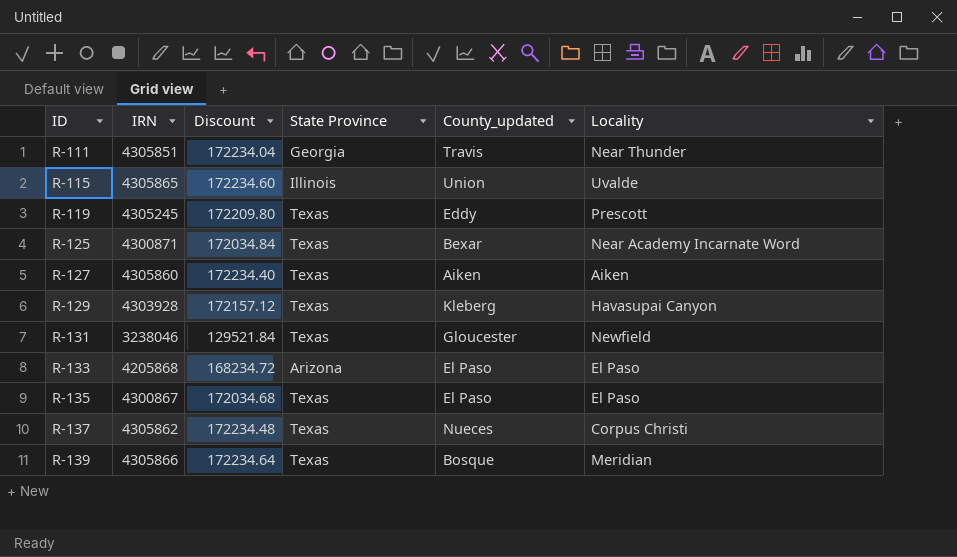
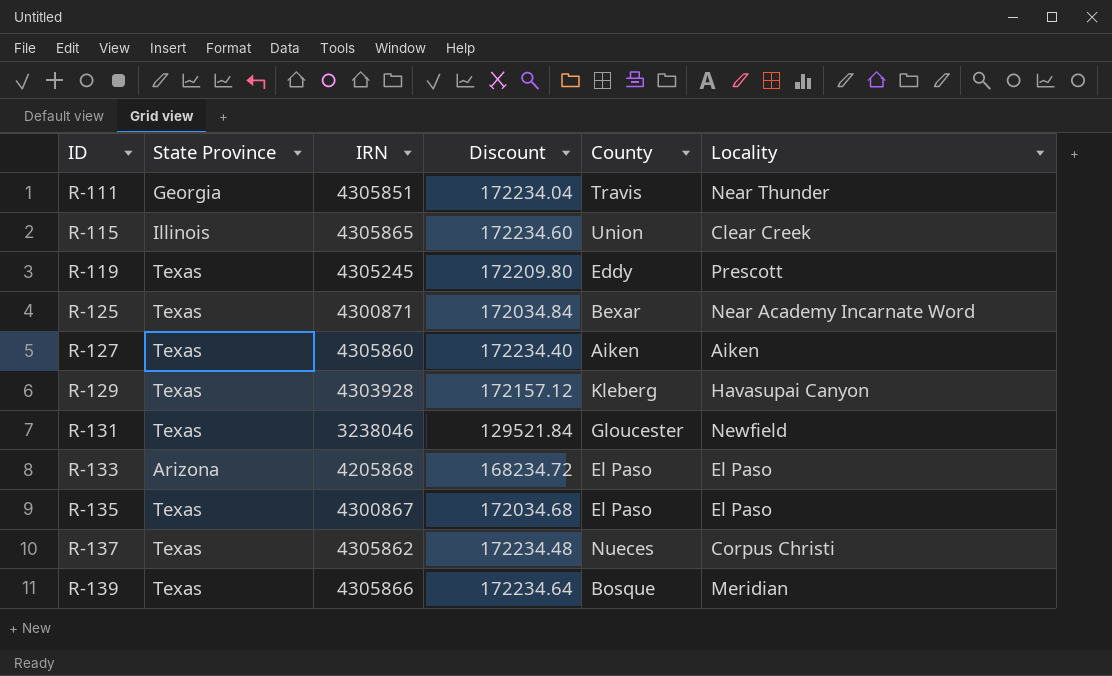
column State Province | position: 4 -> 2
column name: County_updated -> County
R-115 | Locality: Uvalde -> Clear Creek

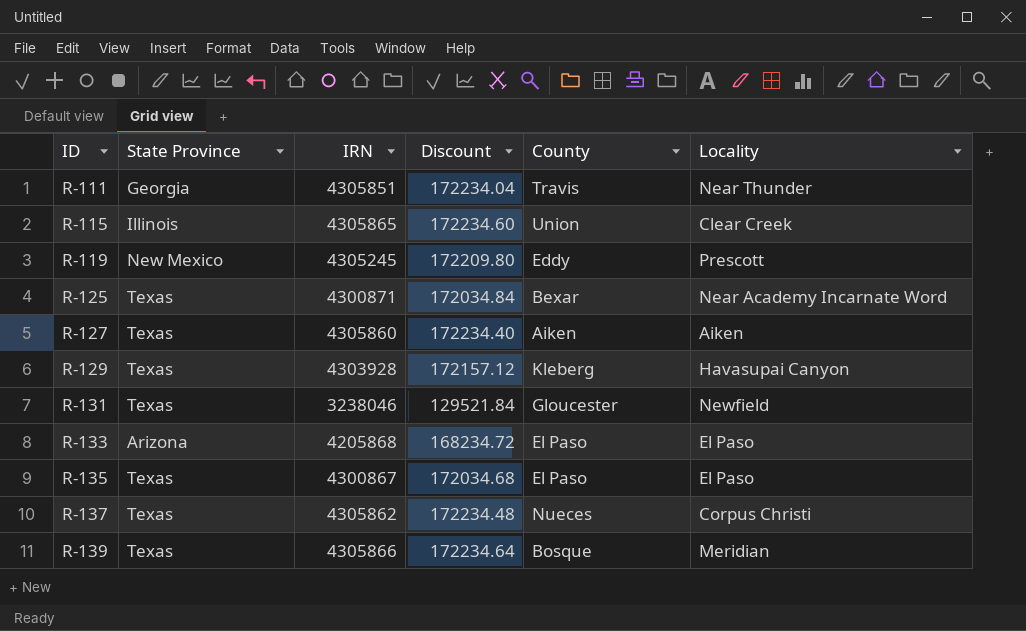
R-119 | State Province: Texas -> New Mexico

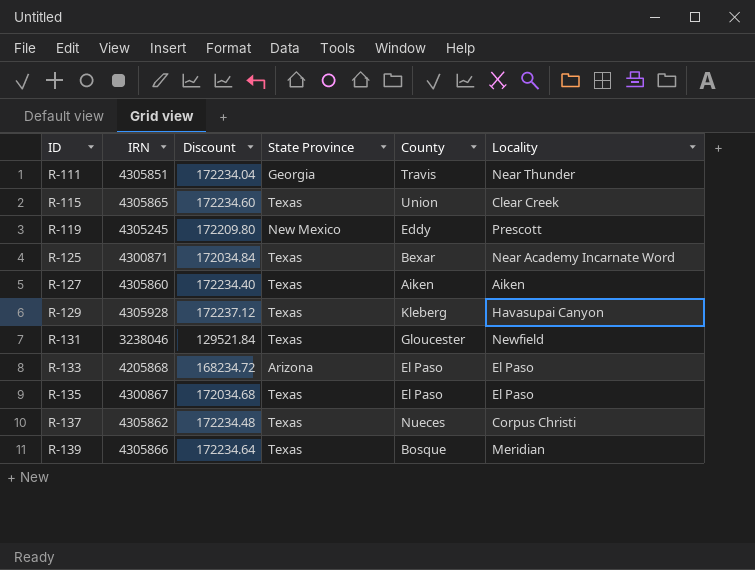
column State Province | position: 2 -> 4
R-115 | State Province: Illinois -> Texas
R-129 | IRN: 4303928 -> 4305928
R-129 | Discount: 172157.12 -> 172237.12

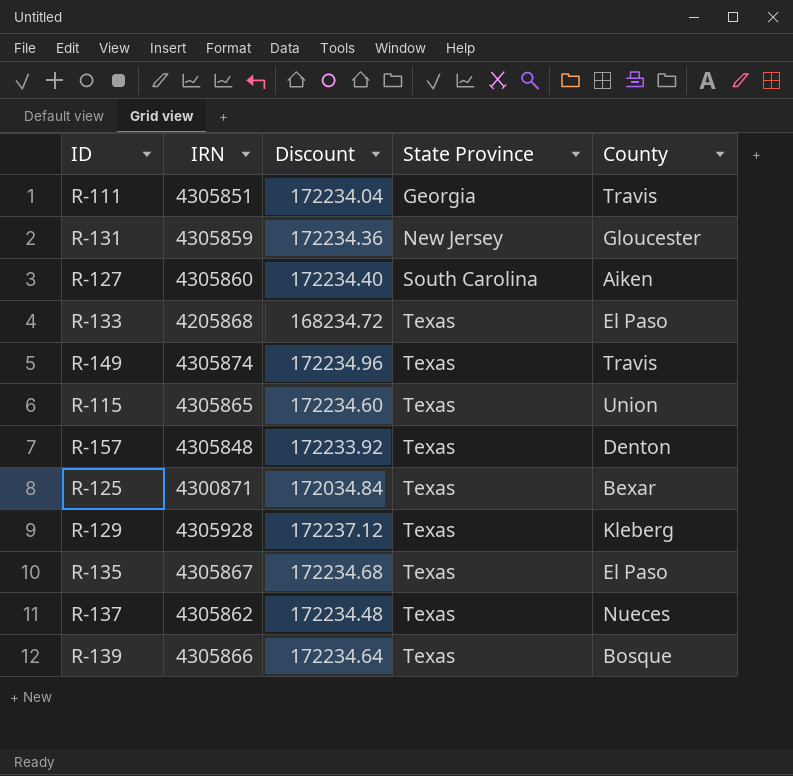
row order: ID ascending -> State Province ascending
column Locality | position: 6 -> none
row R-119: 4305245 | 172209.80 | New Mexico | Eddy | Prescott -> none
R-131 | IRN: 3238046 -> 4305859
R-131 | Discount: 129521.84 -> 172234.36
R-131 | State Province: Texas -> New Jersey
R-127 | State Province: Texas -> South Carolina
R-133 | State Province: Arizona -> Texas
row R-149: none -> 4305874 | 172234.96 | Texas | Travis
row R-157: none -> 4305848 | 172233.92 | Texas | Denton
R-135 | IRN: 4300867 -> 4305867
R-135 | Discount: 172034.68 -> 172234.68

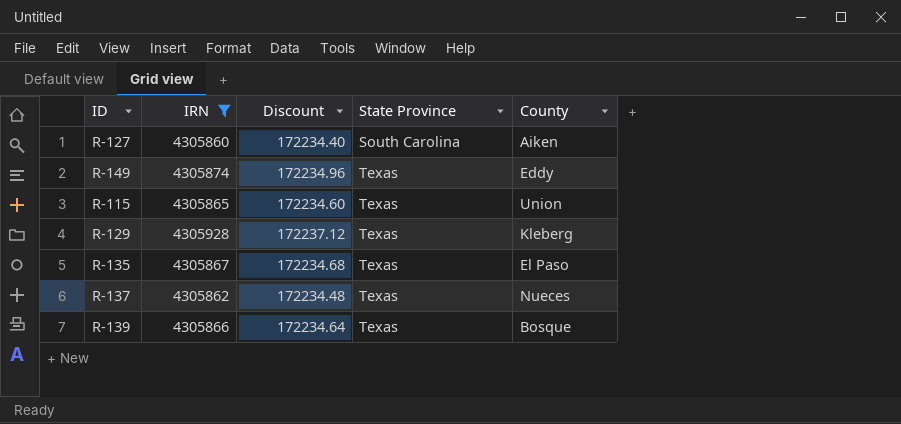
filter: none -> IRN >= 4305860
R-149 | County: Travis -> Eddy

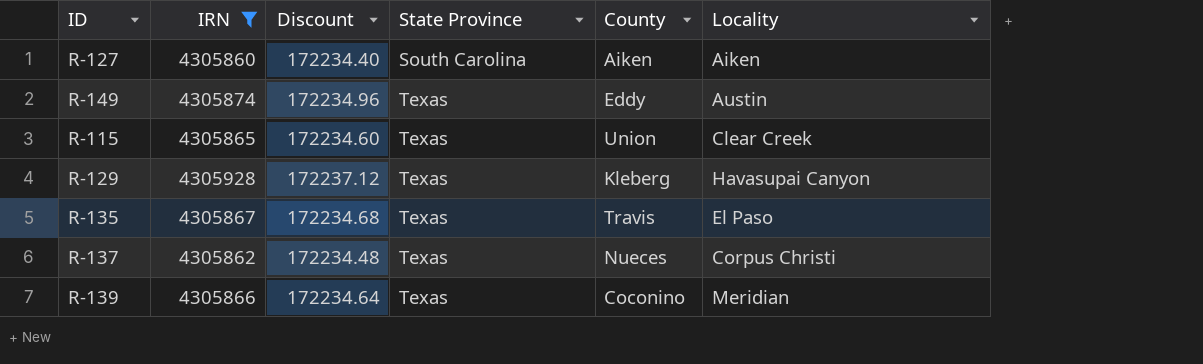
column Locality | position: none -> 6
R-135 | County: El Paso -> Travis
R-139 | County: Bosque -> Coconino

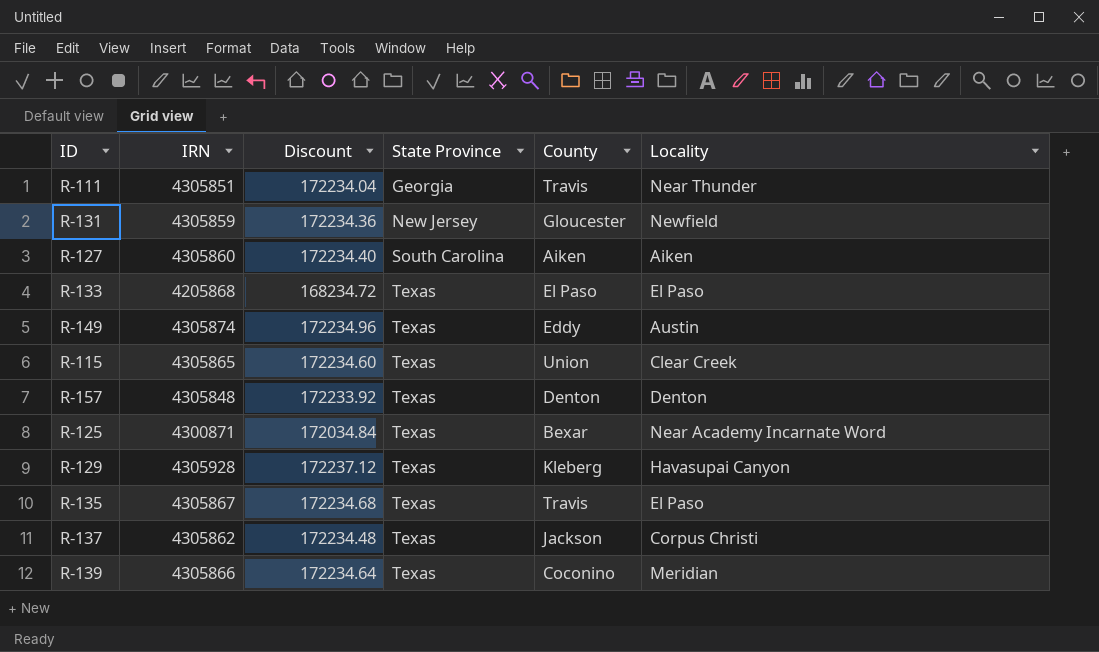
filter: IRN >= 4305860 -> none
R-137 | County: Nueces -> Jackson

